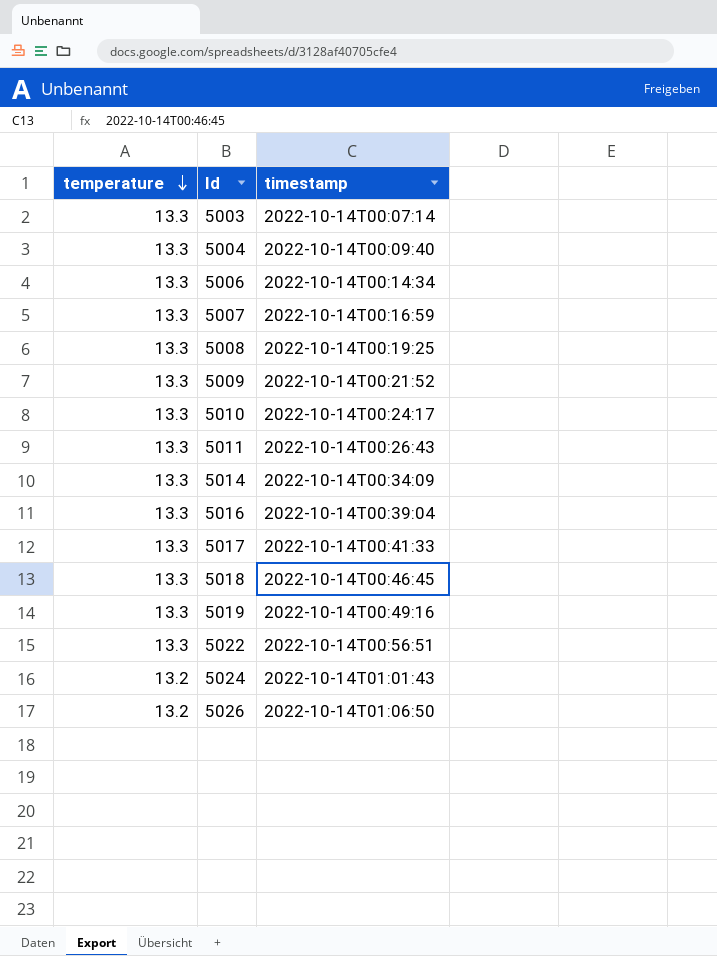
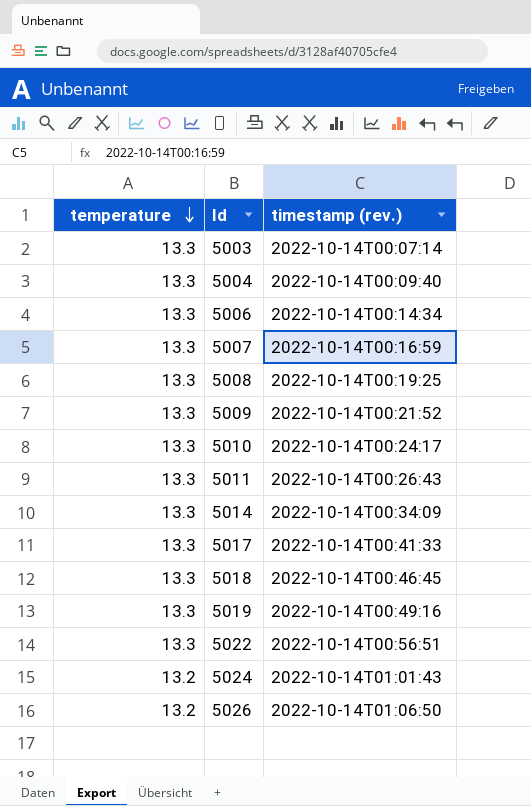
column name: timestamp -> timestamp (rev.)
row 5016: 13.3 | 2022-10-14T00:39:04 -> none

